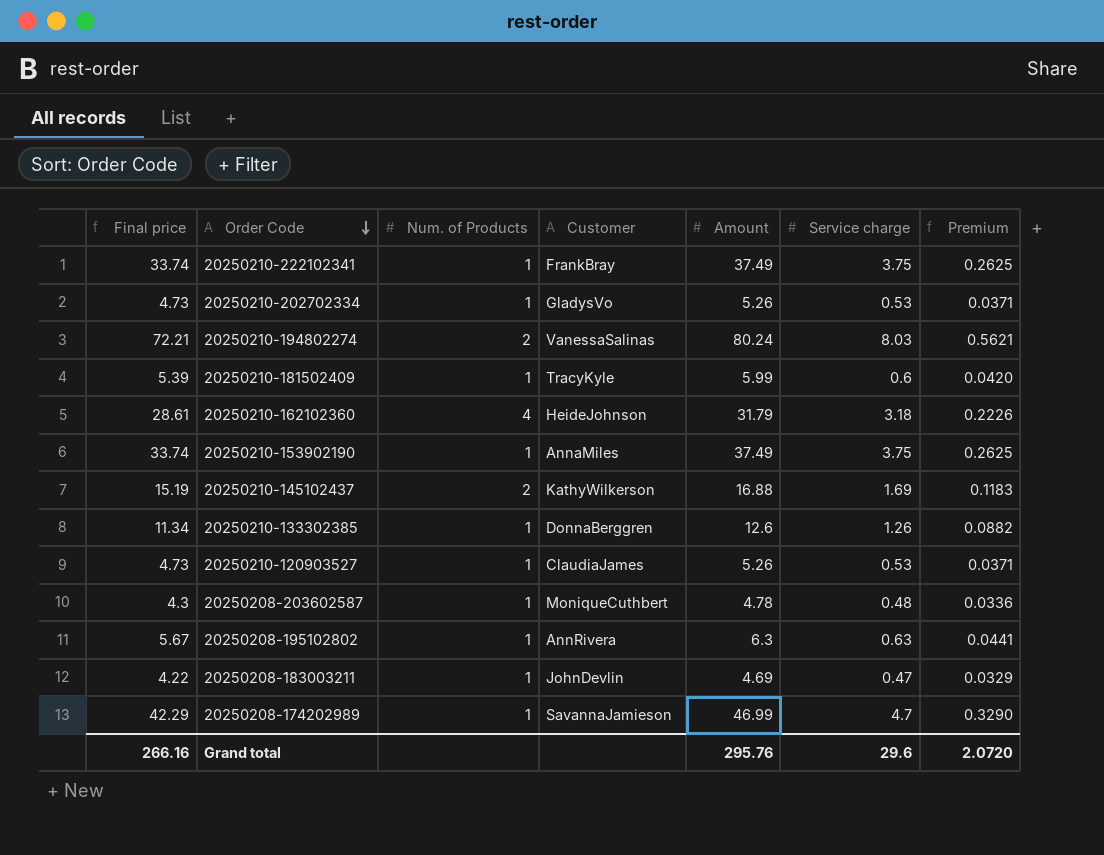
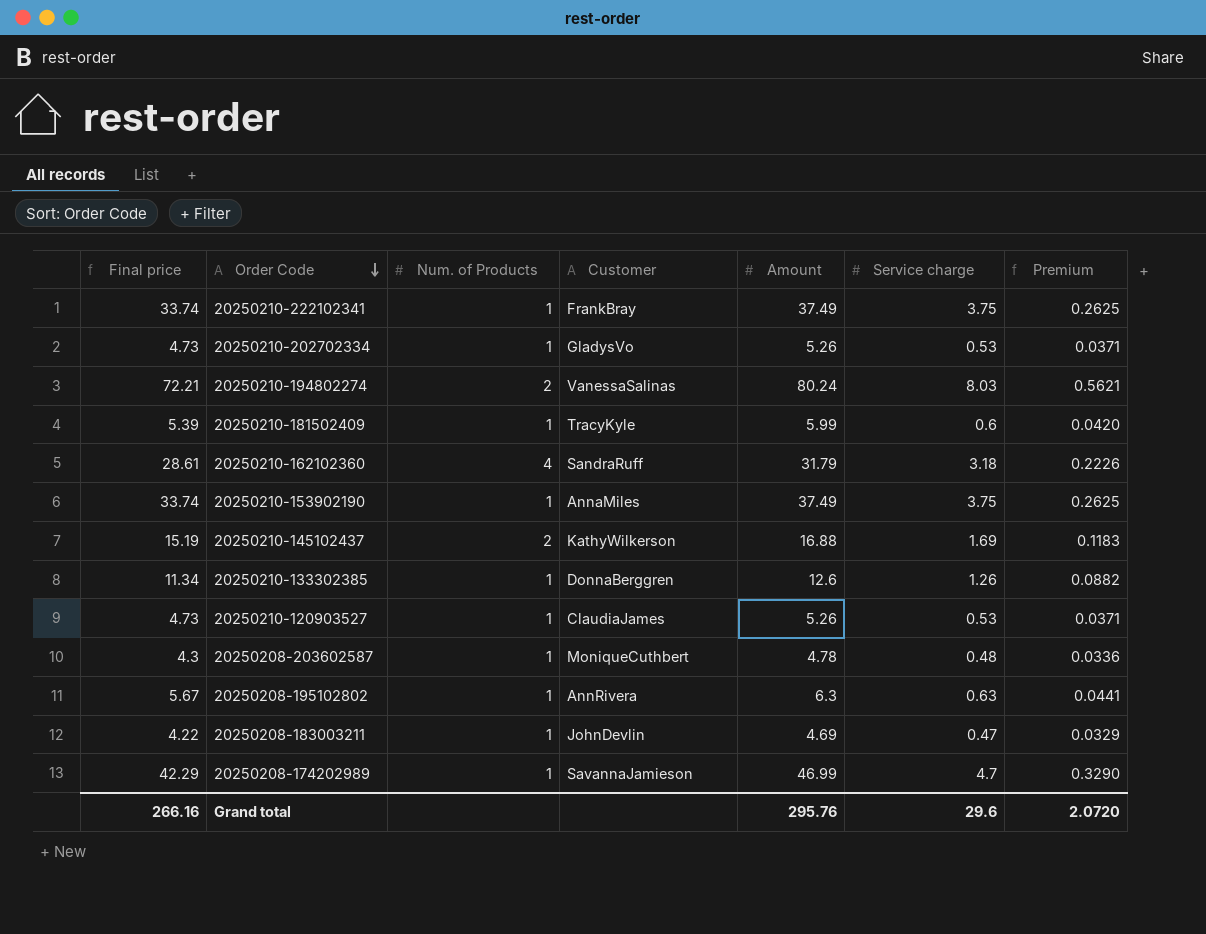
20250210-162102360 | Customer: HeideJohnson -> SandraRuff

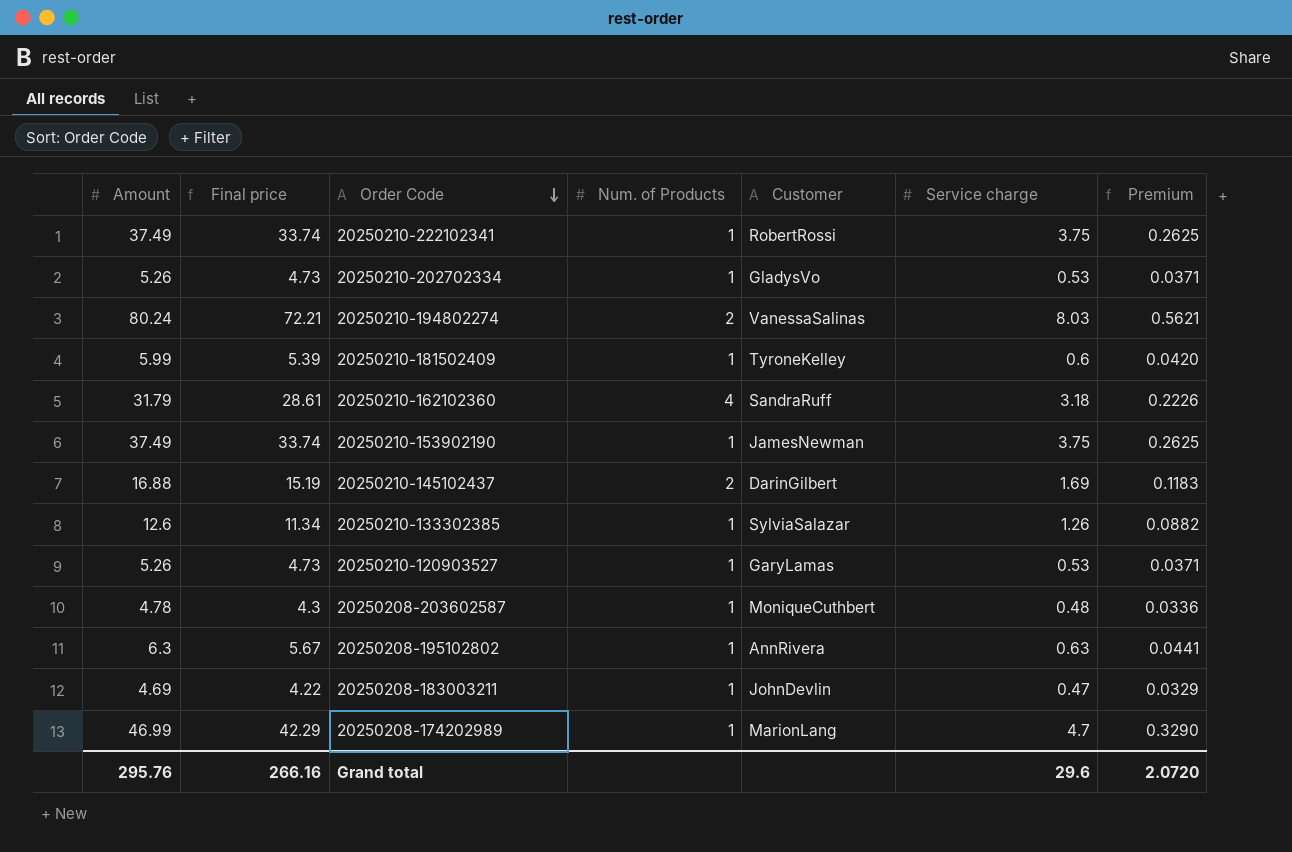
column Amount | position: 5 -> 1
20250210-222102341 | Customer: FrankBray -> RobertRossi
20250210-181502409 | Customer: TracyKyle -> TyroneKelley
20250210-153902190 | Customer: AnnaMiles -> JamesNewman
20250210-145102437 | Customer: KathyWilkerson -> DarinGilbert
20250210-133302385 | Customer: DonnaBerggren -> SylviaSalazar
20250210-120903527 | Customer: ClaudiaJames -> GaryLamas
20250208-174202989 | Customer: SavannaJamieson -> MarionLang

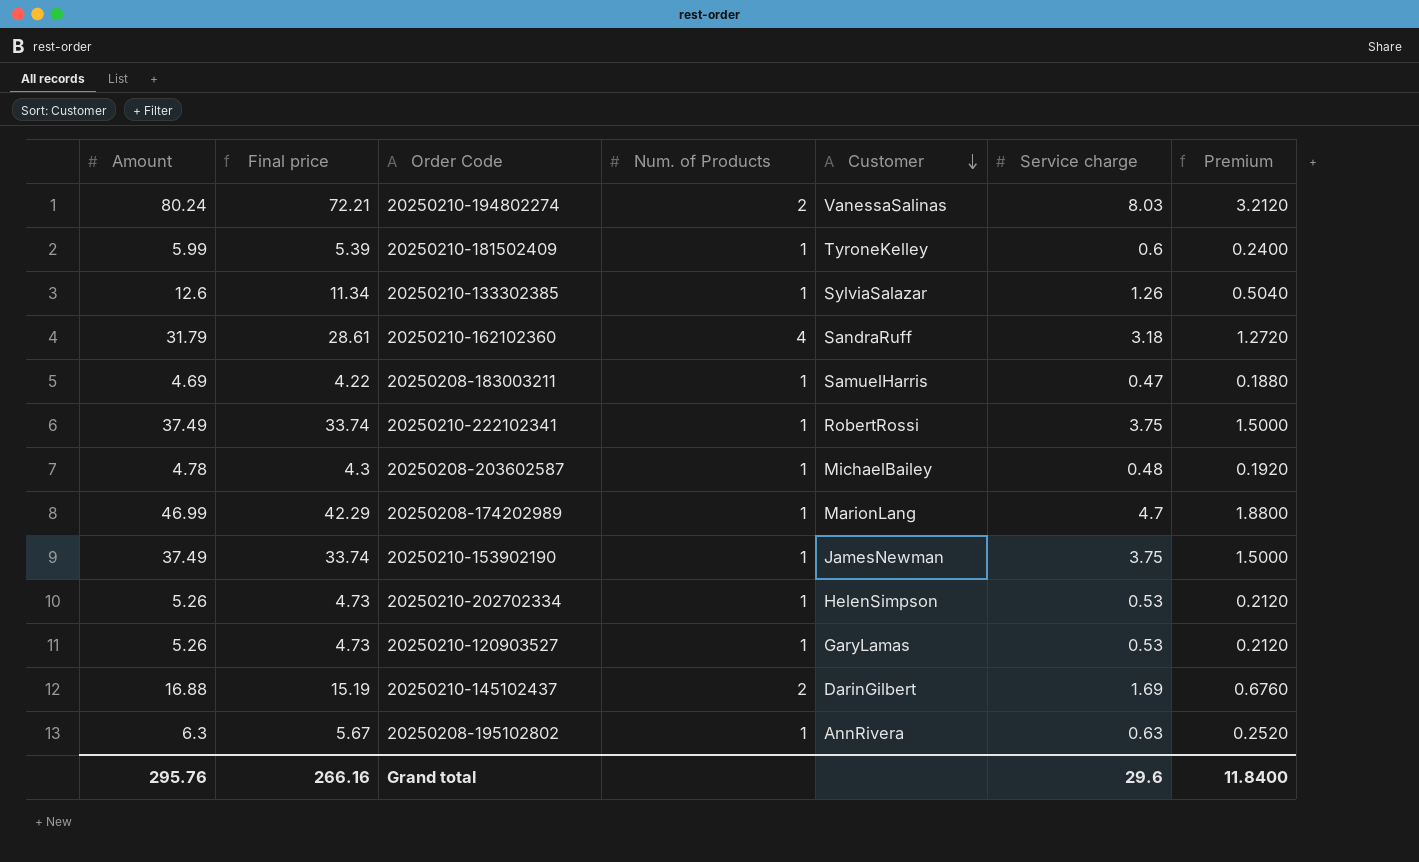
row order: Order Code descending -> Customer descending
column Premium | formula: [Service charge] * 0.07 -> [Service charge] * 0.4
20250208-183003211 | Customer: JohnDevlin -> SamuelHarris
20250208-203602587 | Customer: MoniqueCuthbert -> MichaelBailey
20250210-202702334 | Customer: GladysVo -> HelenSimpson
Grand total | Premium: 2.0720 -> 11.8400

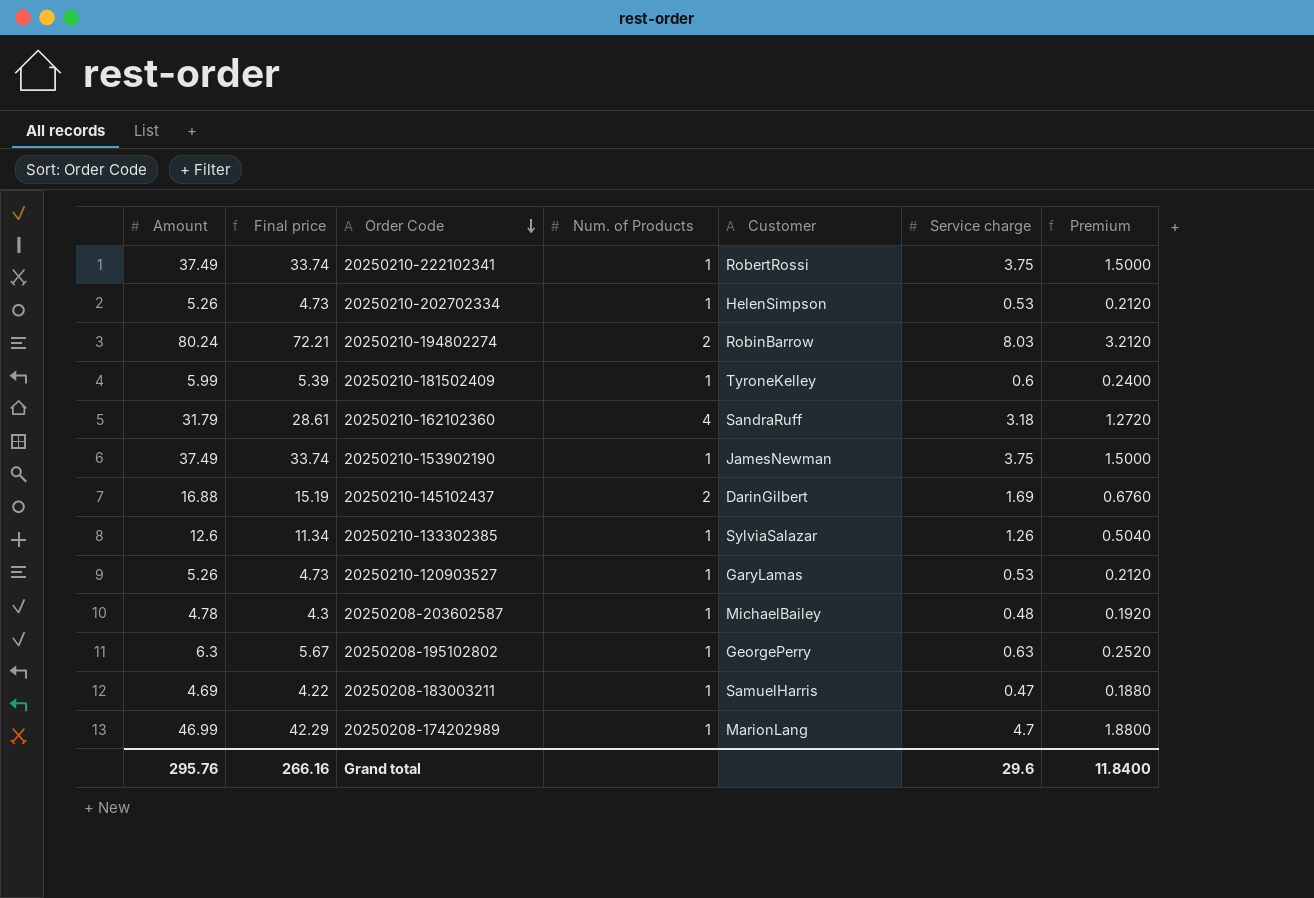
row order: Customer descending -> Order Code descending
20250210-194802274 | Customer: VanessaSalinas -> RobinBarrow
20250208-195102802 | Customer: AnnRivera -> GeorgePerry

